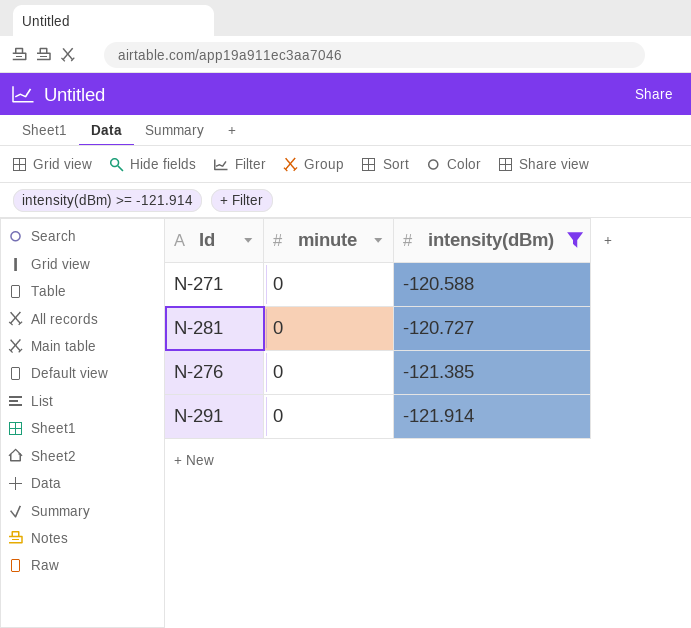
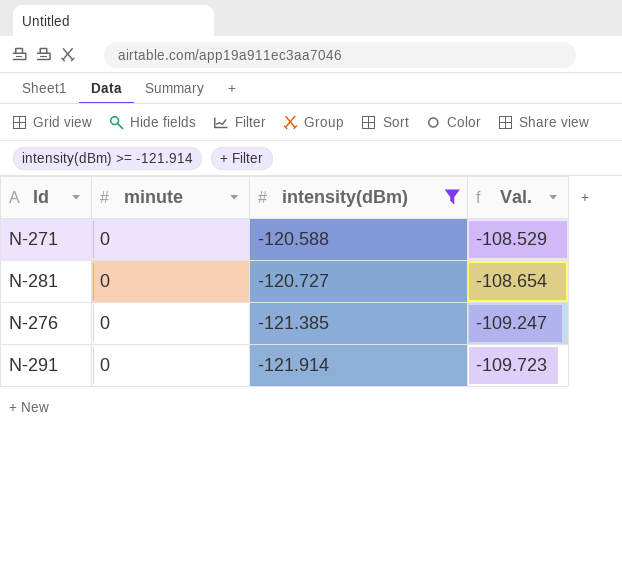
column Val. | formula: none -> [intensity(dBm)] * 0.9

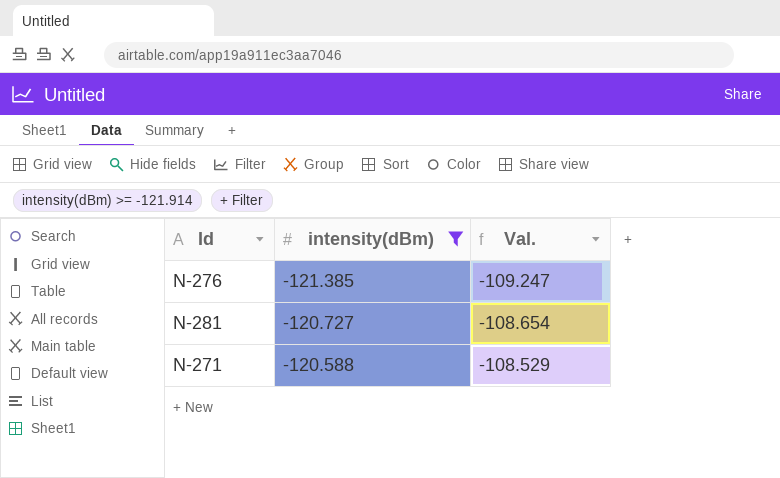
row order: intensity(dBm) descending -> intensity(dBm) ascending
column minute | position: 2 -> none
row N-291: 0 | -121.914 | -109.723 -> none

